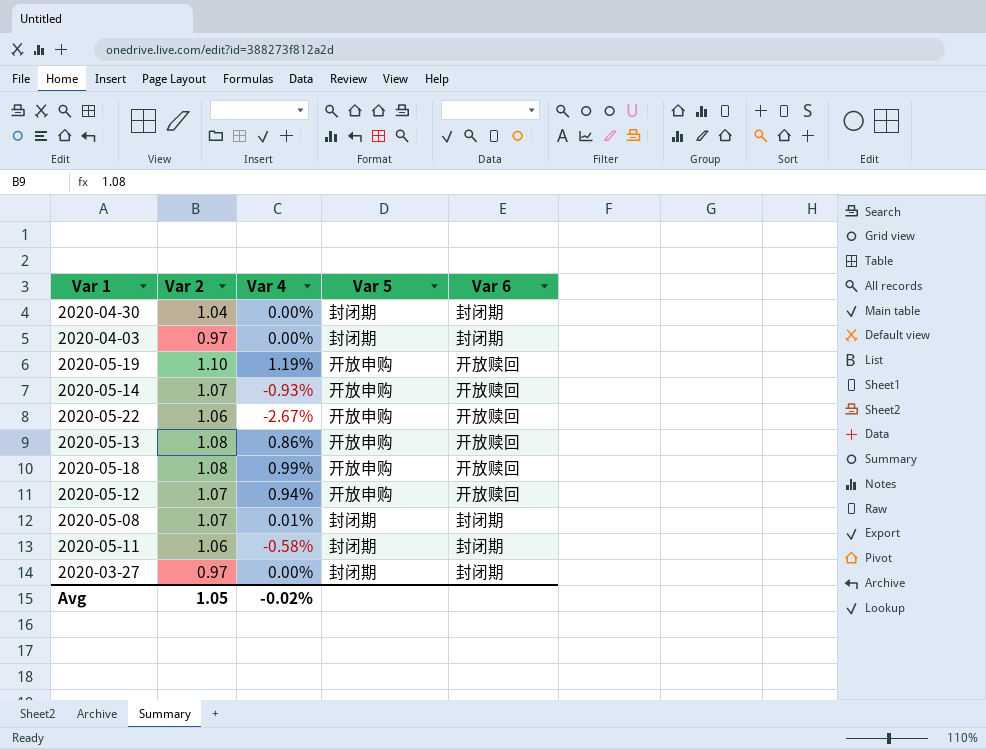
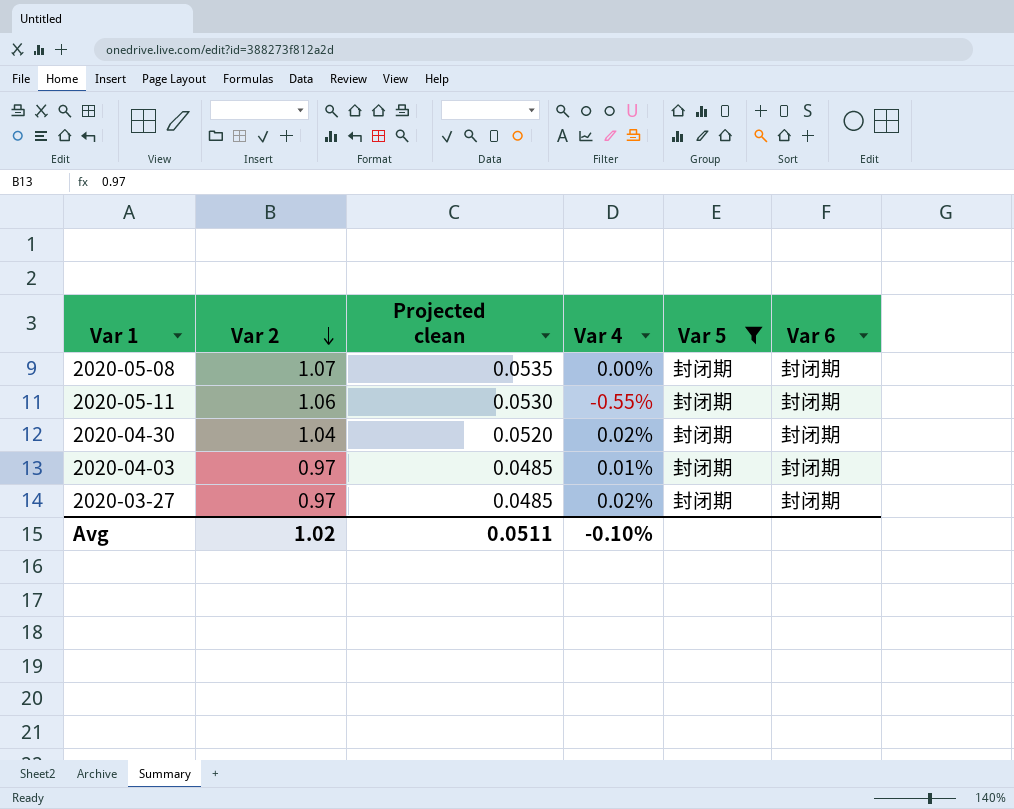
filter: none -> Var 5 = 封闭期
row order: none -> Var 2 descending
column Projected clean | formula: none -> [Var 2] * 0.05
2020-05-08 | Var 4: 0.01% -> 0.00%
2020-05-11 | Var 4: -0.58% -> -0.55%
2020-04-30 | Var 4: 0.00% -> 0.02%
2020-04-03 | Var 4: 0.00% -> 0.01%
2020-03-27 | Var 4: 0.00% -> 0.02%
Avg | Var 2: 1.05 -> 1.02
Avg | Var 4: -0.02% -> -0.10%

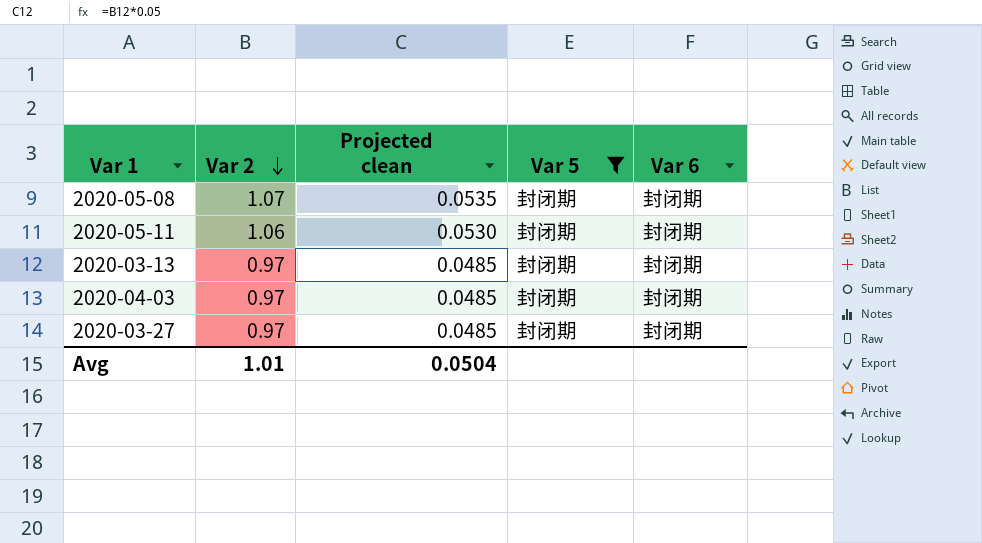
column Var 4 | position: 4 -> none
row 2020-04-30: 1.04 | 0.0520 | 0.02% | 封闭期 | 封闭期 -> none
row 2020-03-13: none -> 0.97 | 0.0485 | 封闭期 | 封闭期
Avg | Var 2: 1.02 -> 1.01
Avg | Projected clean: 0.0511 -> 0.0504

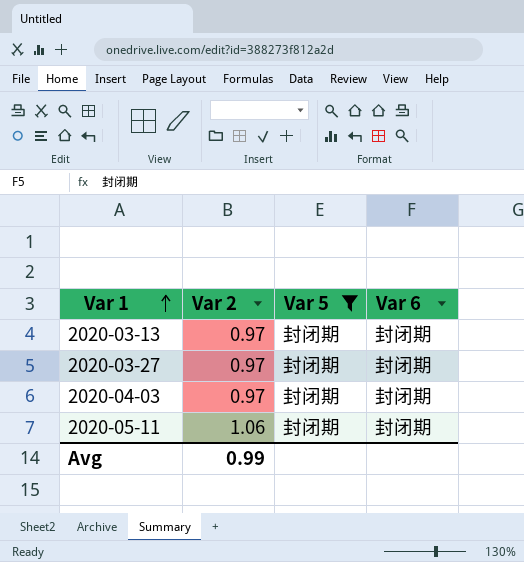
row order: Var 2 descending -> Var 1 ascending
column Projected clean | formula: [Var 2] * 0.05 -> none
row 2020-05-08: 1.07 | 0.0535 | 封闭期 | 封闭期 -> none
Avg | Var 2: 1.01 -> 0.99

